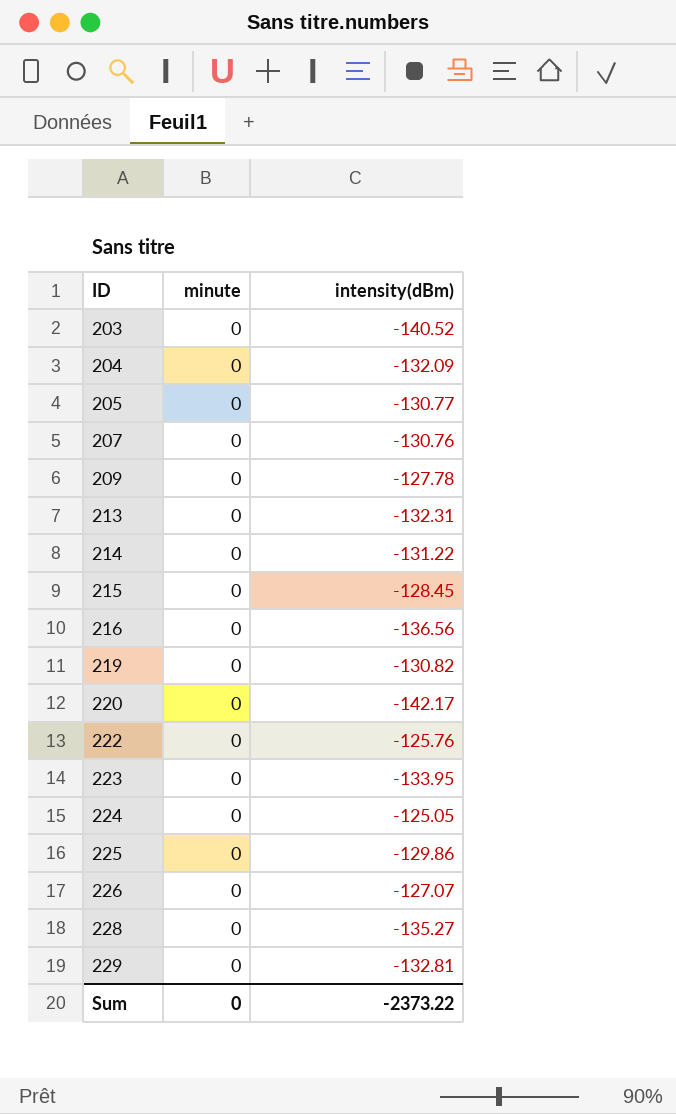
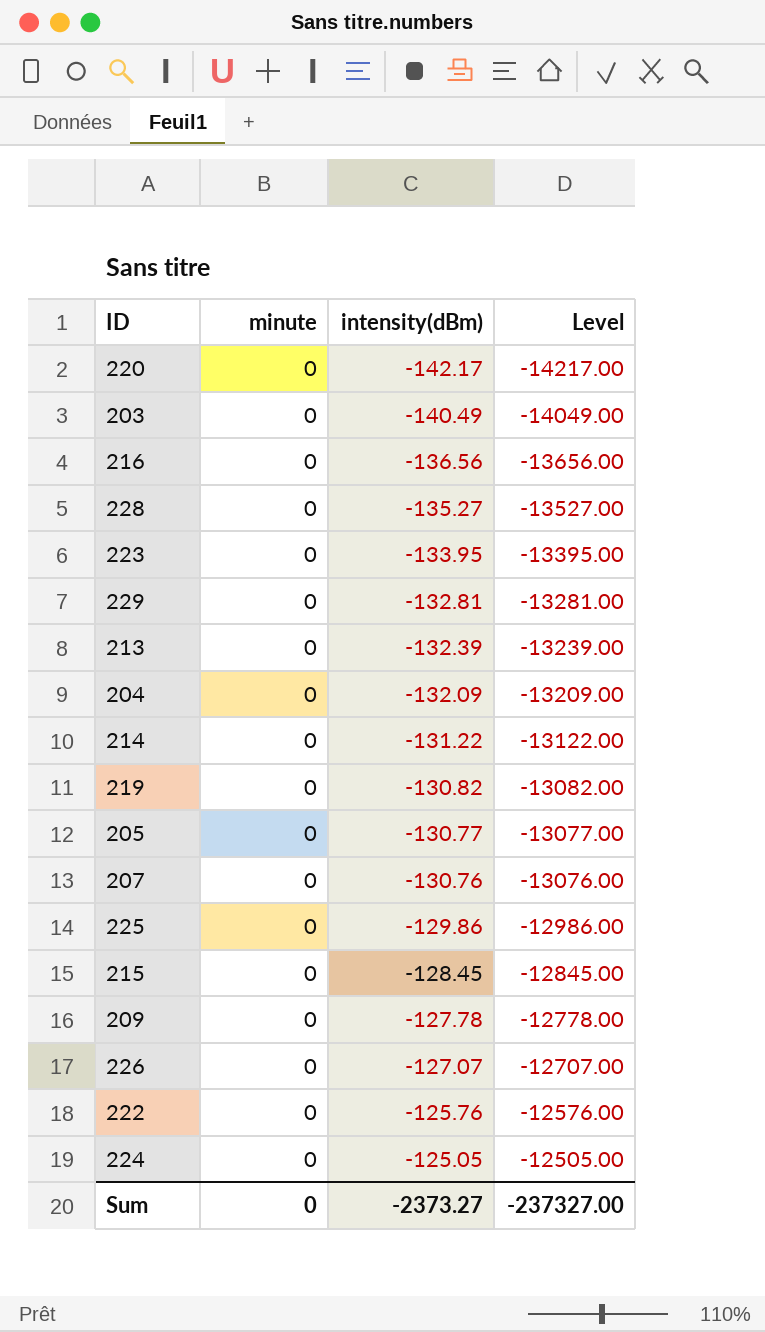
row order: ID ascending -> intensity(dBm) ascending
column Level | formula: none -> [intensity(dBm)] * 100
203 | intensity(dBm): -140.52 -> -140.49
213 | intensity(dBm): -132.31 -> -132.39
Sum | intensity(dBm): -2373.22 -> -2373.27

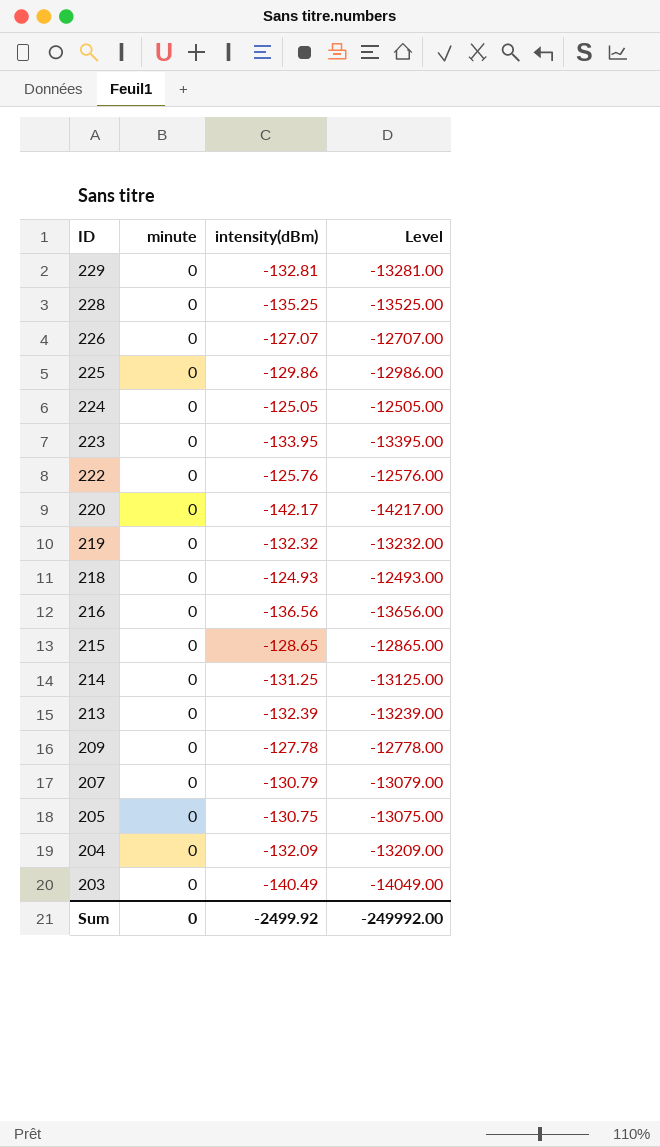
row order: intensity(dBm) ascending -> ID descending
228 | intensity(dBm): -135.27 -> -135.25
228 | Level: -13527.00 -> -13525.00
219 | intensity(dBm): -130.82 -> -132.32
219 | Level: -13082.00 -> -13232.00
row 218: none -> 0 | -124.93 | -12493.00
215 | intensity(dBm): -128.45 -> -128.65
215 | Level: -12845.00 -> -12865.00
214 | intensity(dBm): -131.22 -> -131.25
214 | Level: -13122.00 -> -13125.00
207 | intensity(dBm): -130.76 -> -130.79
207 | Level: -13076.00 -> -13079.00
205 | intensity(dBm): -130.77 -> -130.75
205 | Level: -13077.00 -> -13075.00
Sum | intensity(dBm): -2373.27 -> -2499.92
Sum | Level: -237327.00 -> -249992.00

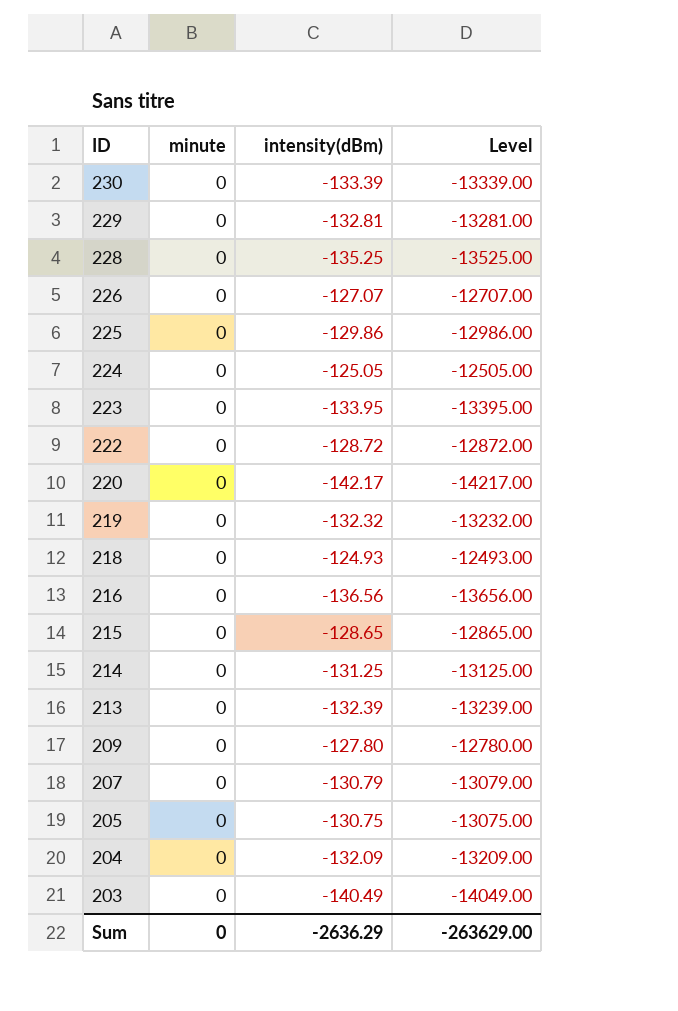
row 230: none -> 0 | -133.39 | -13339.00
222 | intensity(dBm): -125.76 -> -128.72
222 | Level: -12576.00 -> -12872.00
209 | intensity(dBm): -127.78 -> -127.80
209 | Level: -12778.00 -> -12780.00
Sum | intensity(dBm): -2499.92 -> -2636.29
Sum | Level: -249992.00 -> -263629.00

